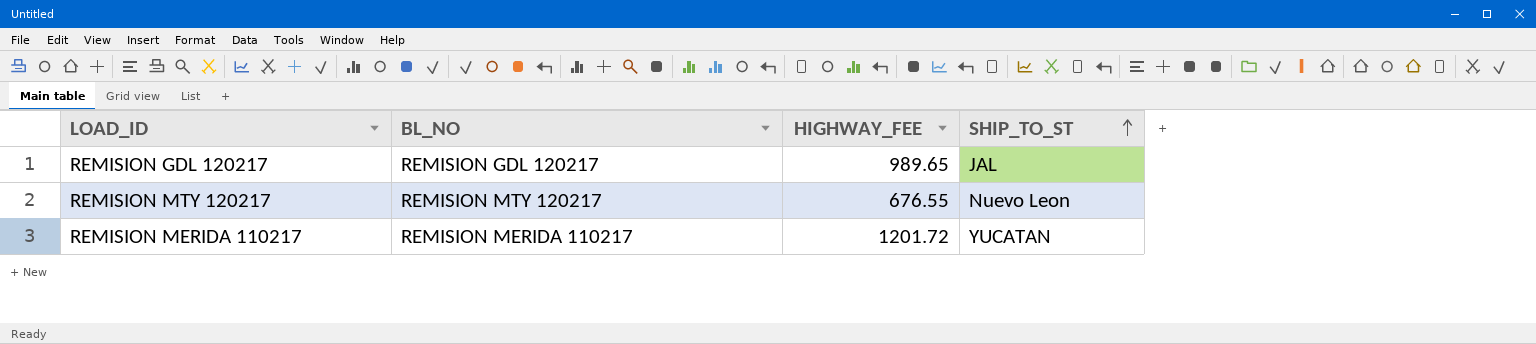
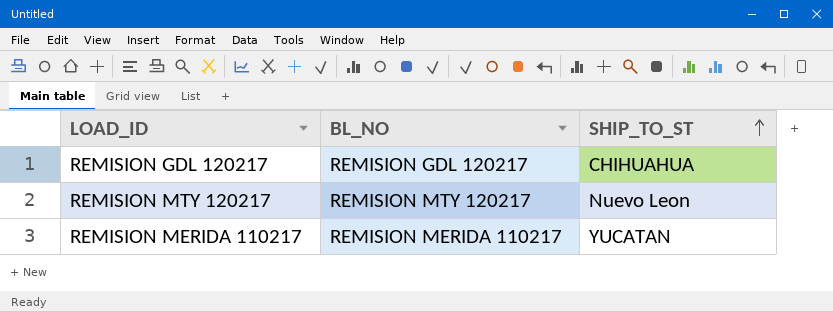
column HIGHWAY_FEE | position: 3 -> none
REMISION GDL 120217 | SHIP_TO_ST: JAL -> CHIHUAHUA

